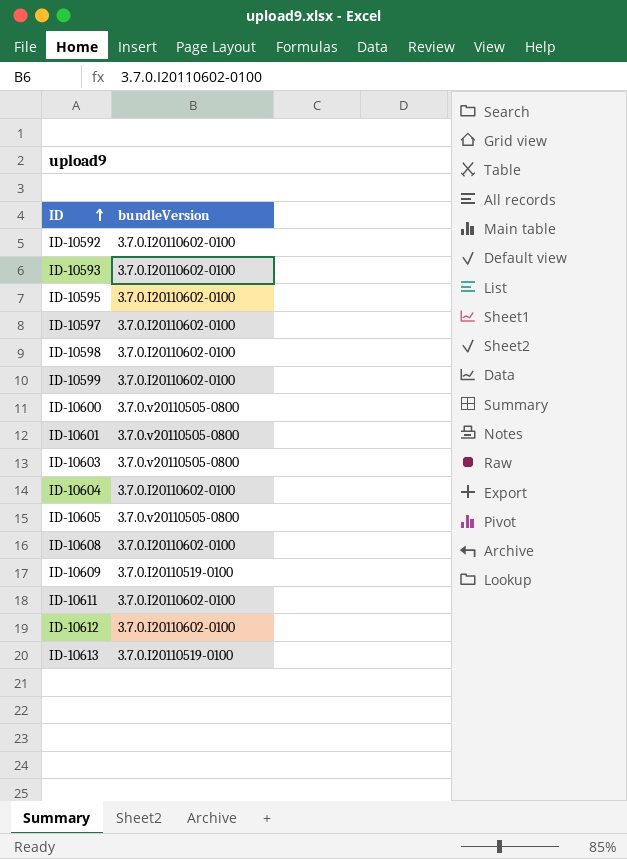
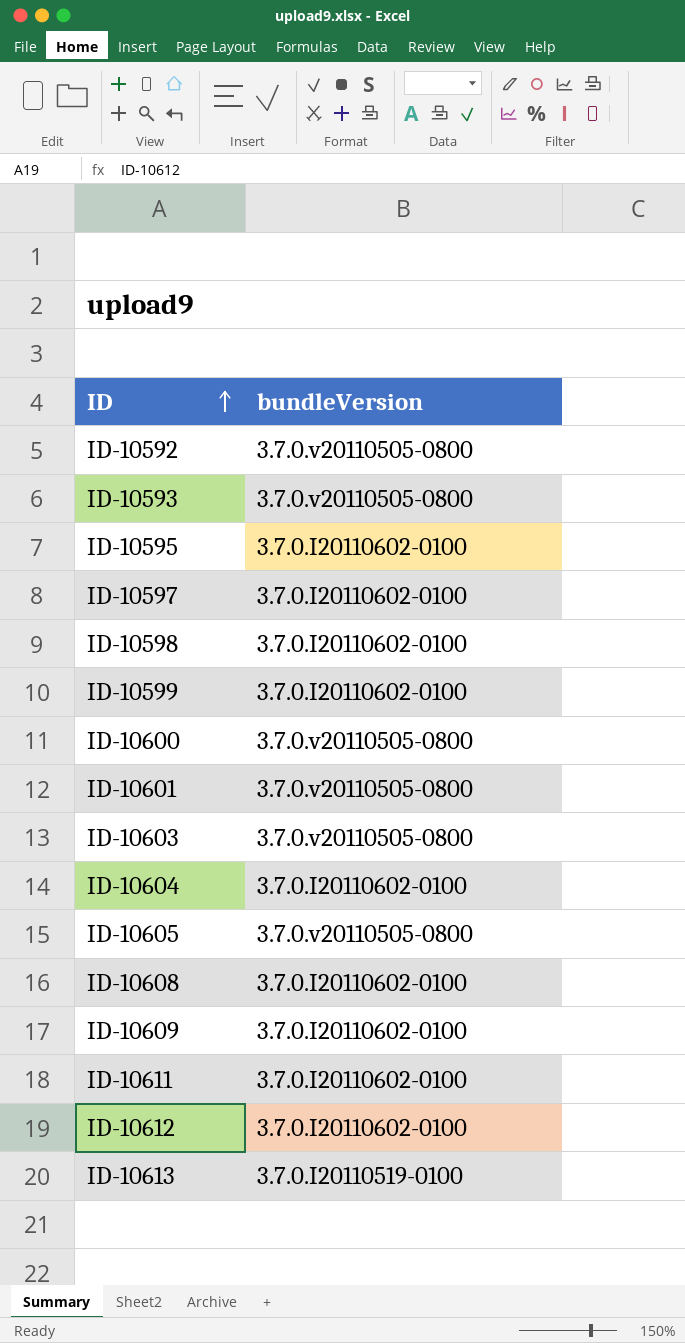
ID-10592 | bundleVersion: 3.7.0.I20110602-0100 -> 3.7.0.v20110505-0800
ID-10593 | bundleVersion: 3.7.0.I20110602-0100 -> 3.7.0.v20110505-0800
ID-10609 | bundleVersion: 3.7.0.I20110519-0100 -> 3.7.0.I20110602-0100

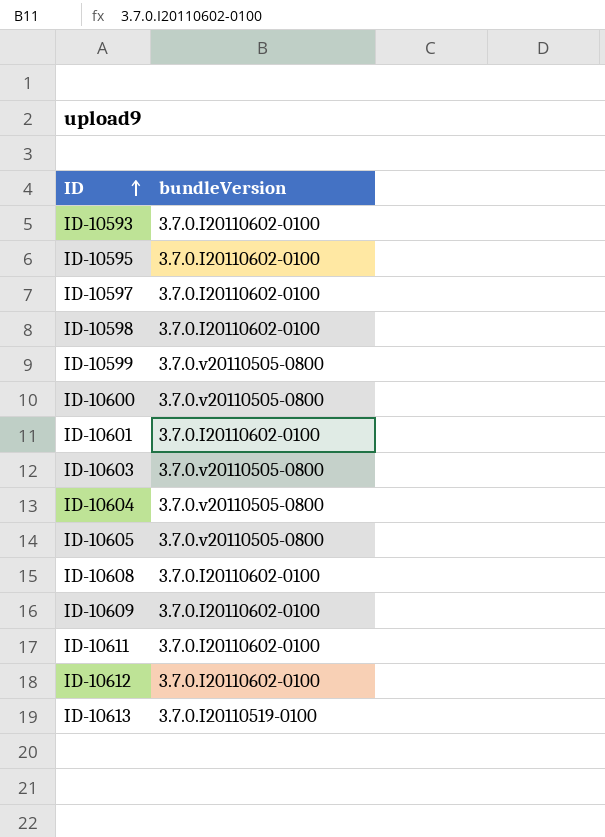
row ID-10592: 3.7.0.v20110505-0800 -> none
ID-10593 | bundleVersion: 3.7.0.v20110505-0800 -> 3.7.0.I20110602-0100
ID-10599 | bundleVersion: 3.7.0.I20110602-0100 -> 3.7.0.v20110505-0800
ID-10601 | bundleVersion: 3.7.0.v20110505-0800 -> 3.7.0.I20110602-0100
ID-10604 | bundleVersion: 3.7.0.I20110602-0100 -> 3.7.0.v20110505-0800

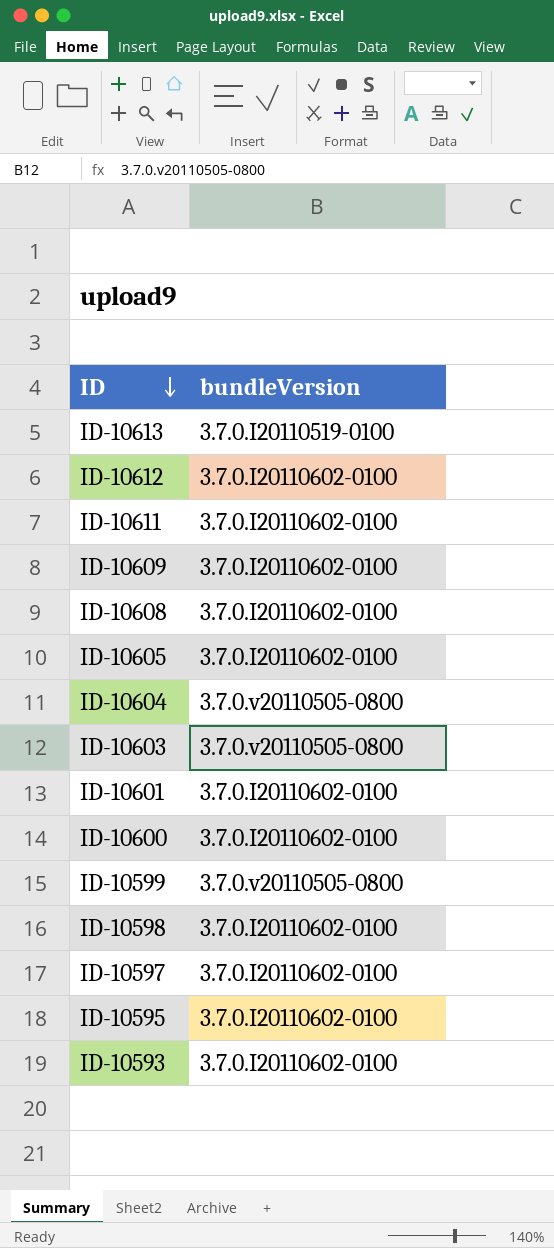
row order: ID ascending -> ID descending
ID-10605 | bundleVersion: 3.7.0.v20110505-0800 -> 3.7.0.I20110602-0100
ID-10600 | bundleVersion: 3.7.0.v20110505-0800 -> 3.7.0.I20110602-0100

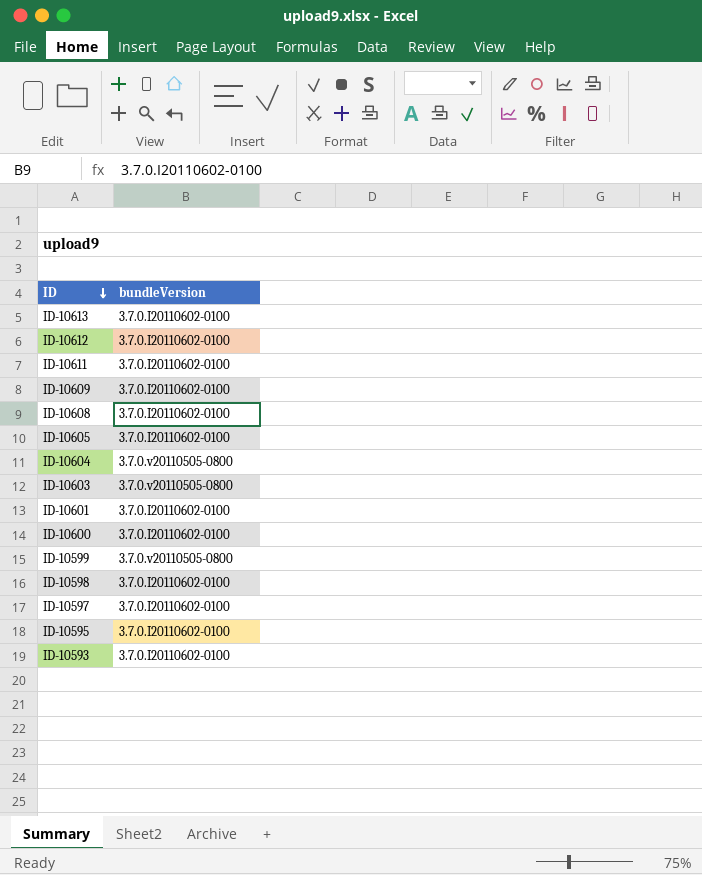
ID-10613 | bundleVersion: 3.7.0.I20110519-0100 -> 3.7.0.I20110602-0100

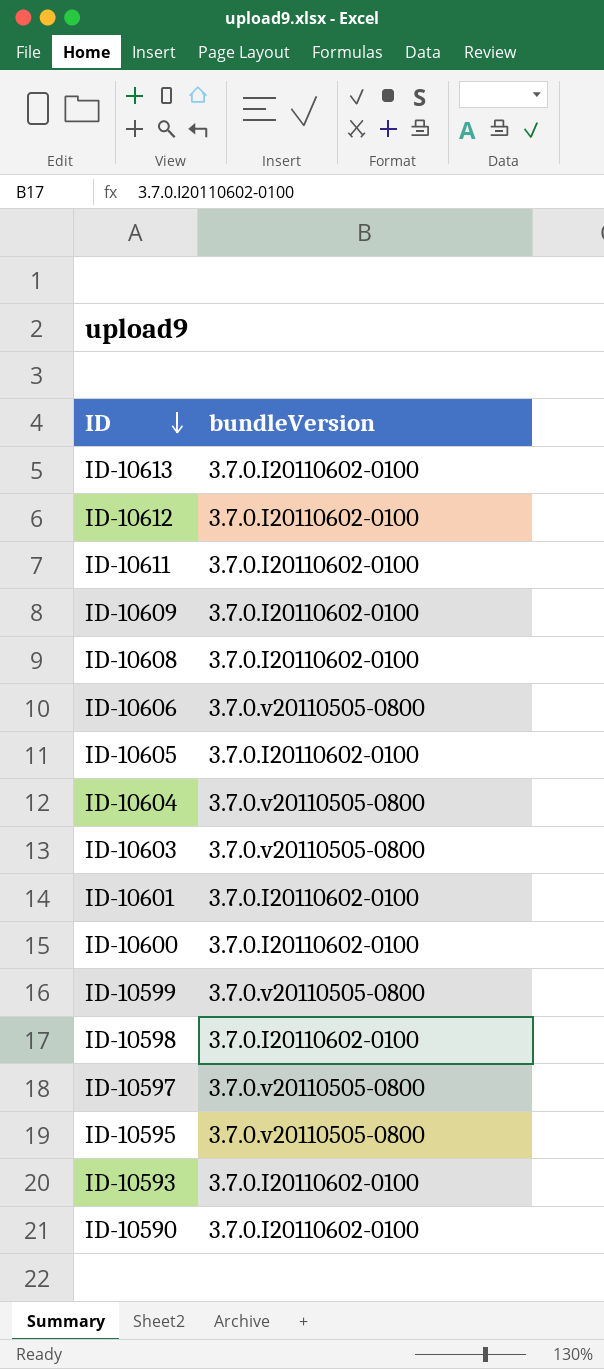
row ID-10606: none -> 3.7.0.v20110505-0800
ID-10597 | bundleVersion: 3.7.0.I20110602-0100 -> 3.7.0.v20110505-0800
ID-10595 | bundleVersion: 3.7.0.I20110602-0100 -> 3.7.0.v20110505-0800
row ID-10590: none -> 3.7.0.I20110602-0100

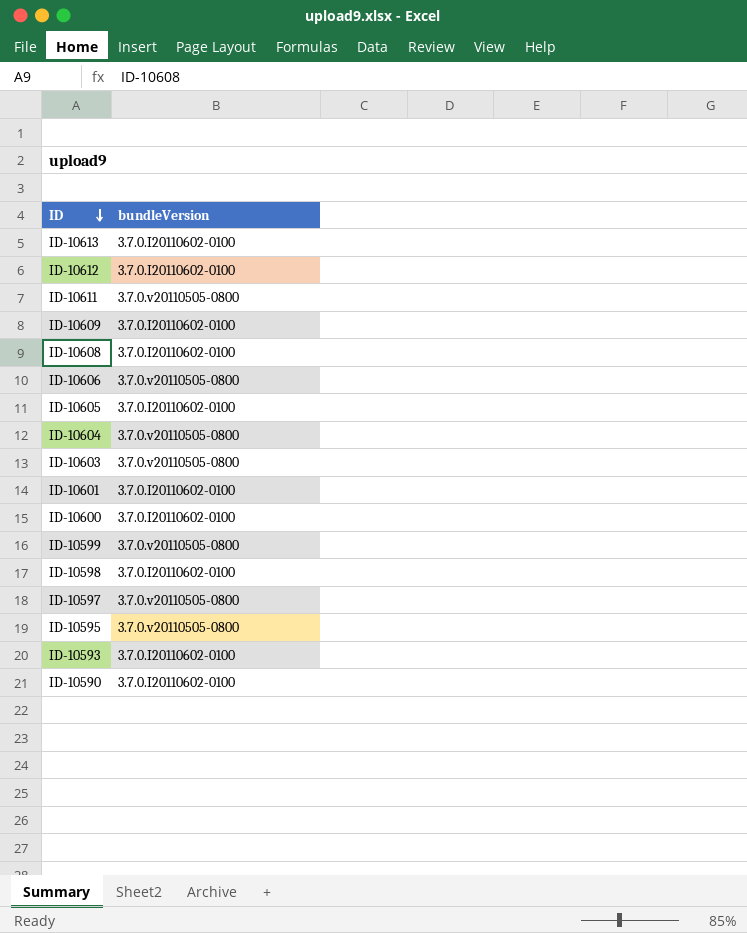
ID-10611 | bundleVersion: 3.7.0.I20110602-0100 -> 3.7.0.v20110505-0800

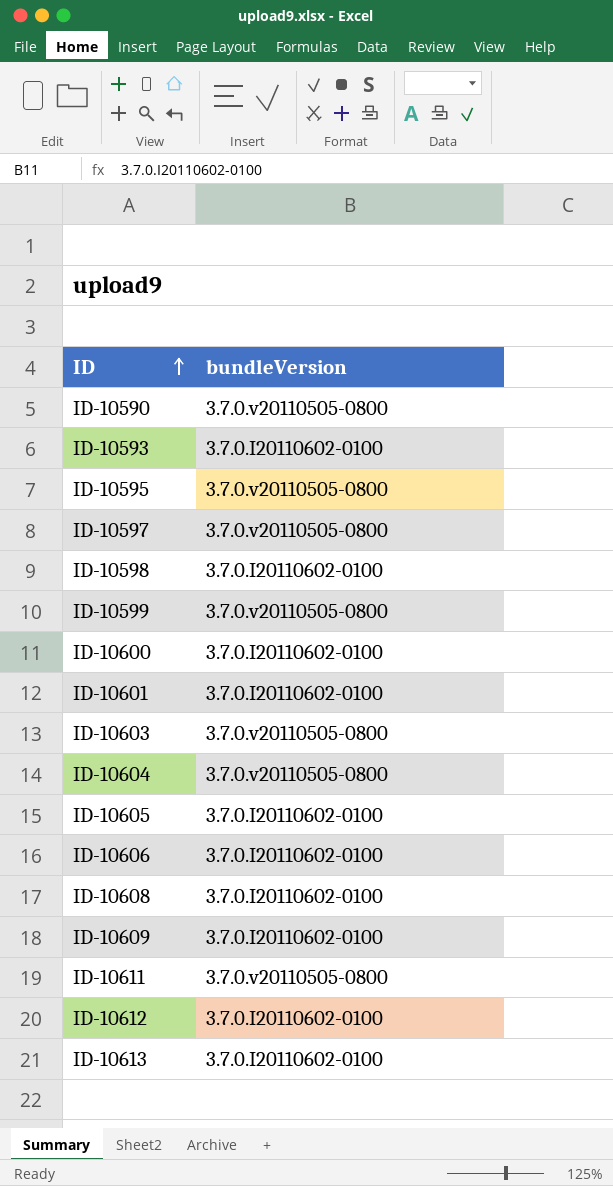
row order: ID descending -> ID ascending
ID-10590 | bundleVersion: 3.7.0.I20110602-0100 -> 3.7.0.v20110505-0800
ID-10606 | bundleVersion: 3.7.0.v20110505-0800 -> 3.7.0.I20110602-0100

